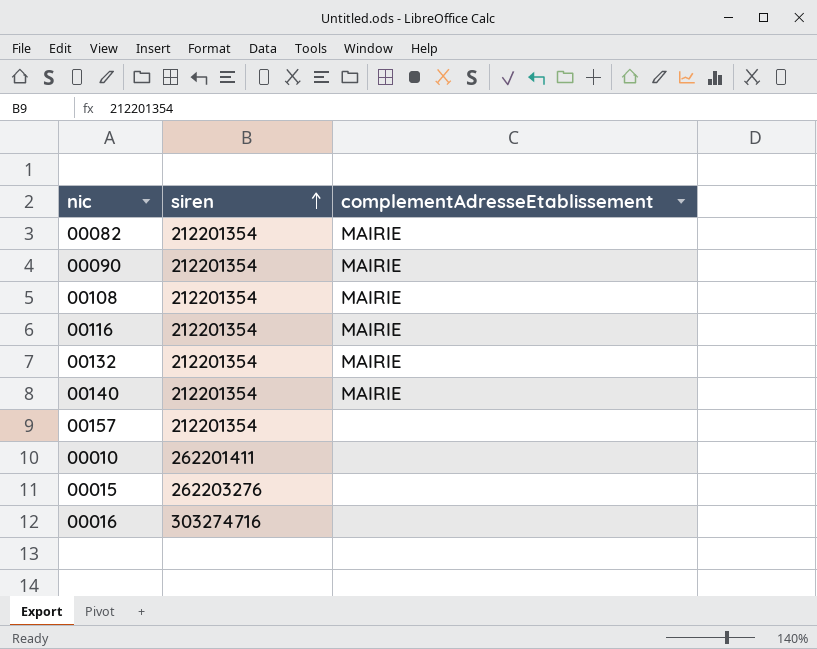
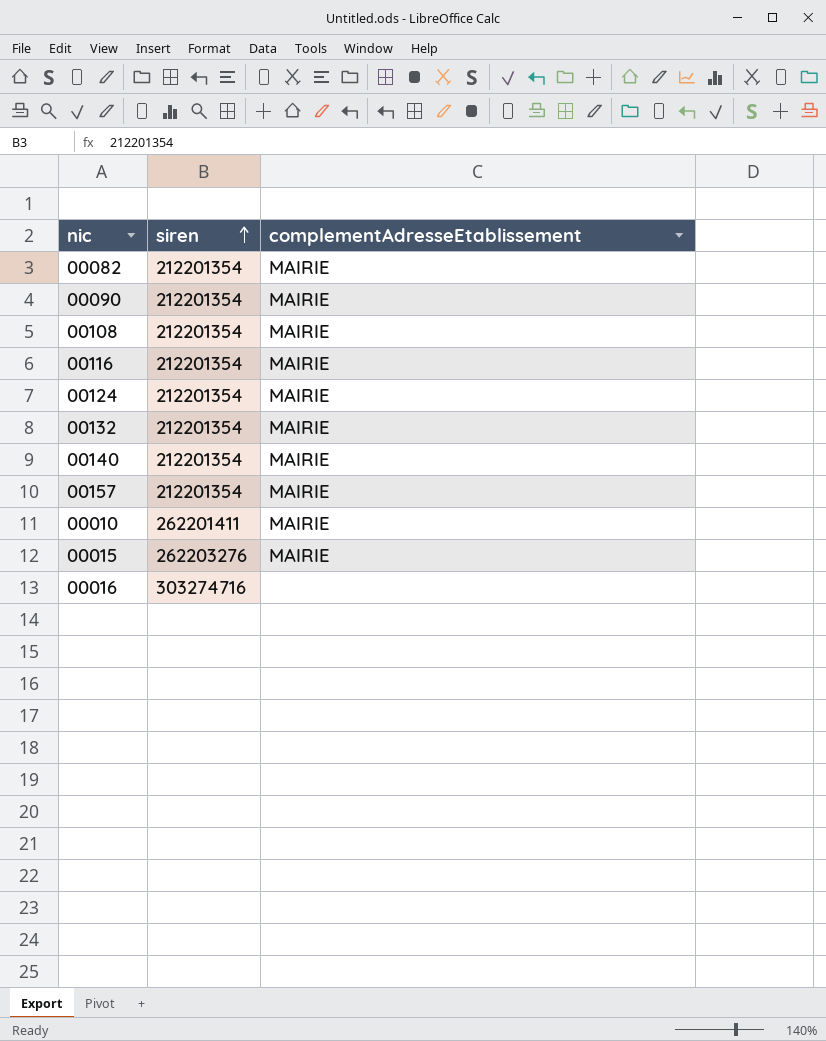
row 00124: none -> 212201354 | MAIRIE
00157 | complementAdresseEtablissement: none -> MAIRIE
00010 | complementAdresseEtablissement: none -> MAIRIE
00015 | complementAdresseEtablissement: none -> MAIRIE

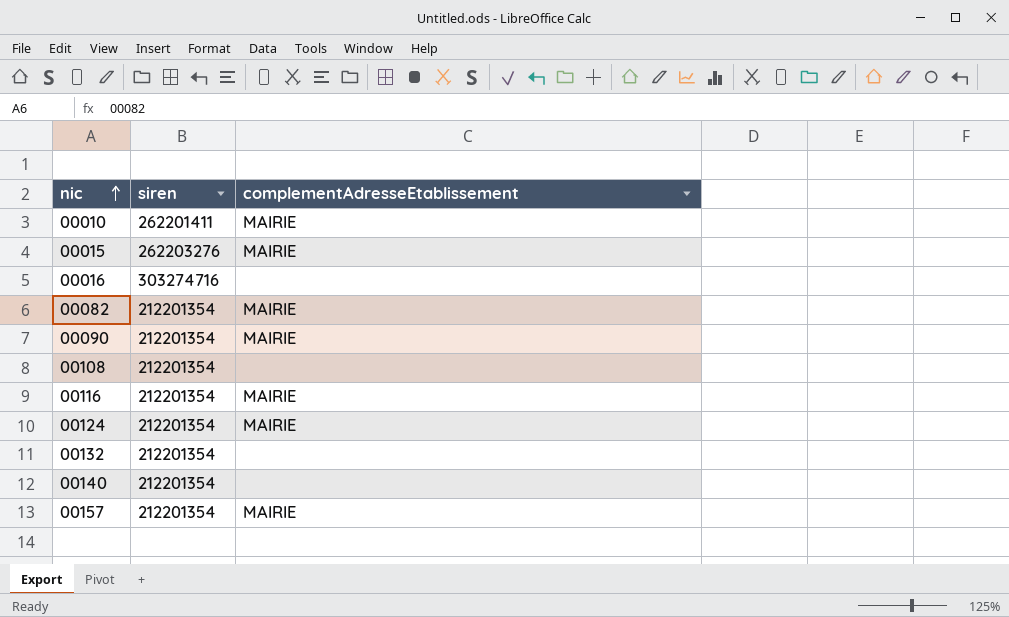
row order: siren ascending -> nic ascending
00108 | complementAdresseEtablissement: MAIRIE -> none
00132 | complementAdresseEtablissement: MAIRIE -> none
00140 | complementAdresseEtablissement: MAIRIE -> none

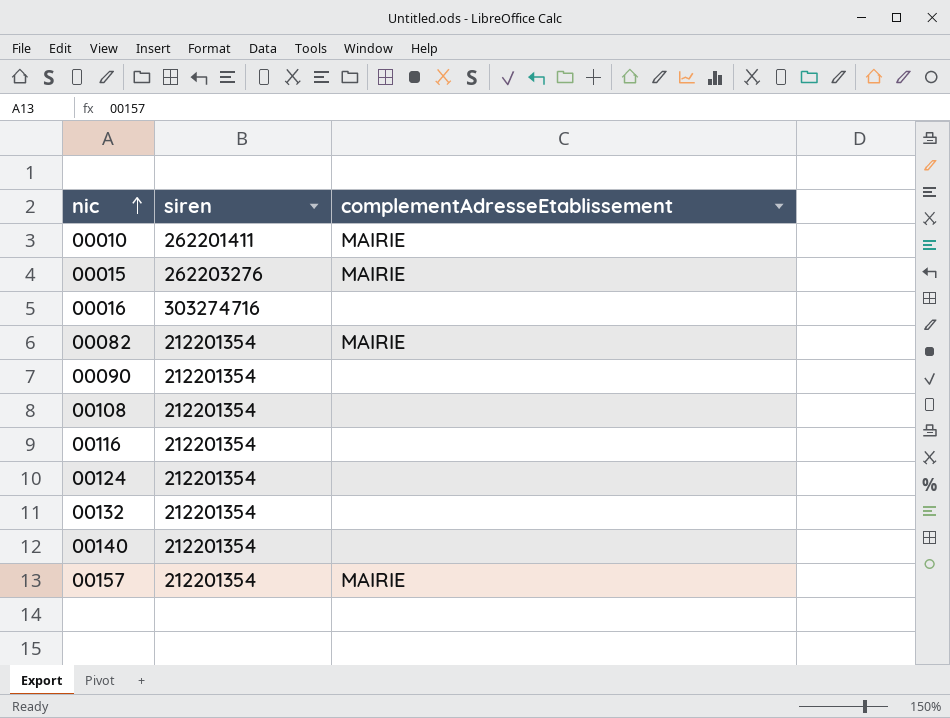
00090 | complementAdresseEtablissement: MAIRIE -> none
00116 | complementAdresseEtablissement: MAIRIE -> none
00124 | complementAdresseEtablissement: MAIRIE -> none

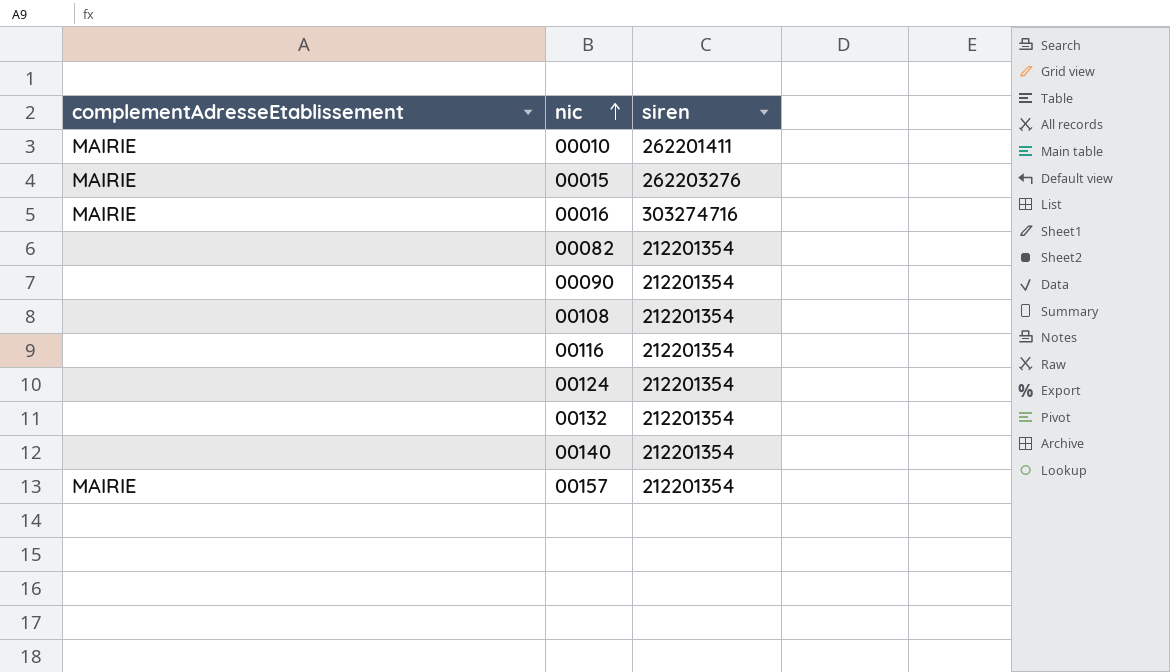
column complementAdresseEtablissement | position: 3 -> 1
00016 | complementAdresseEtablissement: none -> MAIRIE
00082 | complementAdresseEtablissement: MAIRIE -> none

